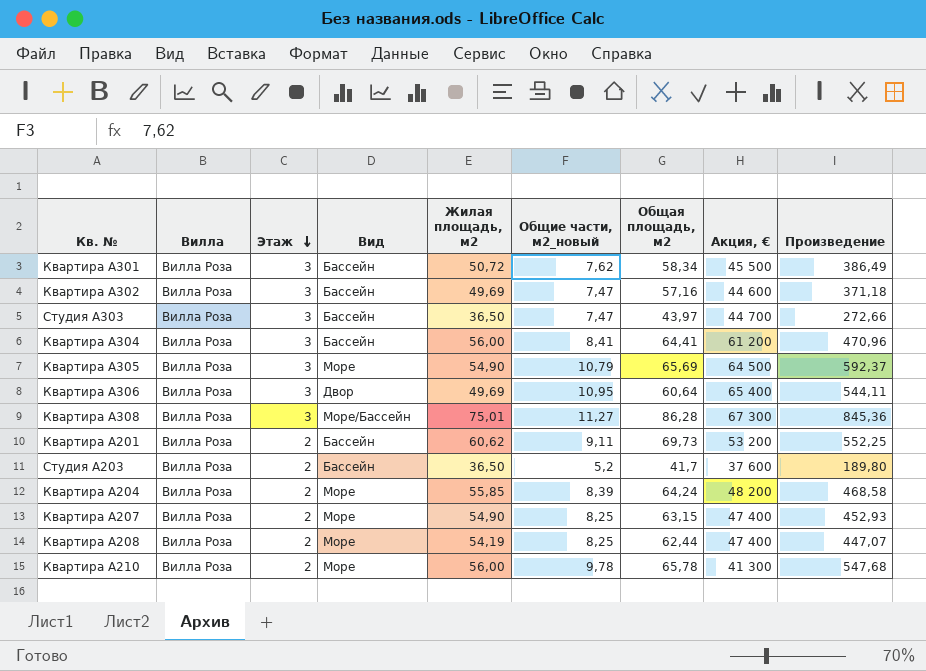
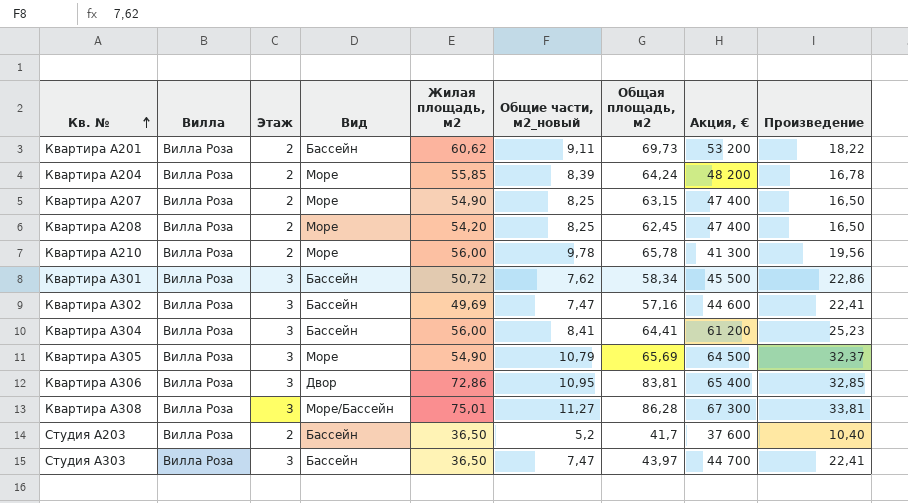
row order: Этаж descending -> Кв. № ascending
column Произведение | formula: [Жилая площадь, м2] * [Общие части, м2_новый] -> [Этаж] * [Общие части, м2_новый]
Квартира А208 | Жилая площадь, м2: 54,19 -> 54,20
Квартира А208 | Общая площадь, м2: 62,44 -> 62,45
Квартира А306 | Жилая площадь, м2: 49,69 -> 72,86
Квартира А306 | Общая площадь, м2: 60,64 -> 83,81

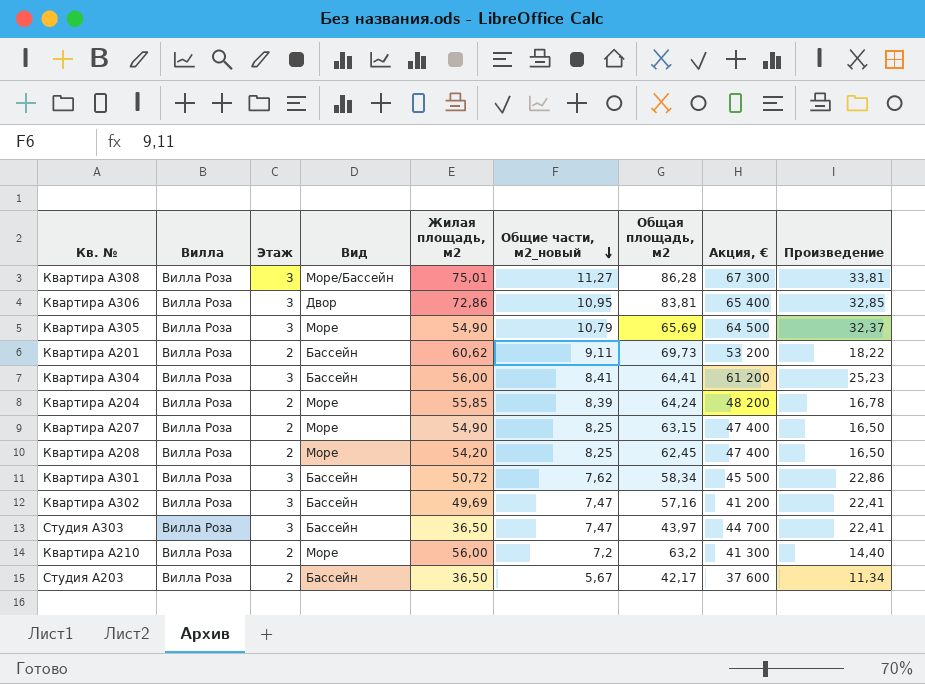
row order: Кв. № ascending -> Общие части, м2_новый descending
Квартира А302 | Акция, €: 44 600 -> 41 200
Квартира А210 | Общие части, м2_новый: 9,78 -> 7,2
Квартира А210 | Общая площадь, м2: 65,78 -> 63,2
Квартира А210 | Произведение: 19,56 -> 14,40
Студия А203 | Общие части, м2_новый: 5,2 -> 5,67
Студия А203 | Общая площадь, м2: 41,7 -> 42,17
Студия А203 | Произведение: 10,40 -> 11,34

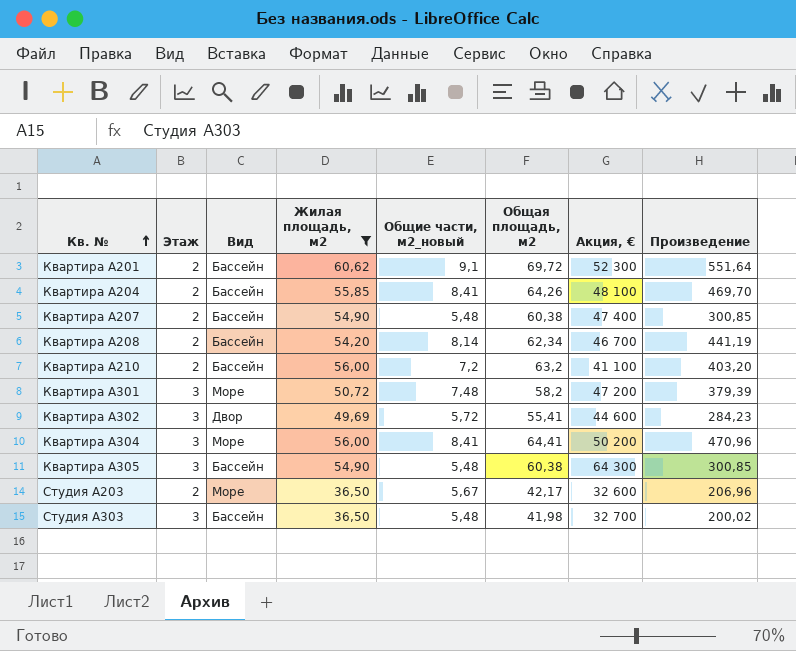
filter: none -> Жилая площадь, м2 <= 60,62
row order: Общие части, м2_новый descending -> Кв. № ascending
column Вилла | position: 2 -> none
column Произведение | formula: [Этаж] * [Общие части, м2_новый] -> [Жилая площадь, м2] * [Общие части, м2_новый]
Квартира А201 | Общие части, м2_новый: 9,11 -> 9,1
Квартира А201 | Общая площадь, м2: 69,73 -> 69,72
Квартира А201 | Акция, €: 53 200 -> 52 300
Квартира А204 | Вид: Море -> Бассейн
Квартира А204 | Общие части, м2_новый: 8,39 -> 8,41
Квартира А204 | Общая площадь, м2: 64,24 -> 64,26
Квартира А204 | Акция, €: 48 200 -> 48 100
Квартира А207 | Вид: Море -> Бассейн
Квартира А207 | Общие части, м2_новый: 8,25 -> 5,48
Квартира А207 | Общая площадь, м2: 63,15 -> 60,38
Квартира А208 | Вид: Море -> Бассейн
Квартира А208 | Общие части, м2_новый: 8,25 -> 8,14
Квартира А208 | Общая площадь, м2: 62,45 -> 62,34
Квартира А208 | Акция, €: 47 400 -> 46 700
Квартира А210 | Вид: Море -> Бассейн
Квартира А210 | Акция, €: 41 300 -> 41 100
Квартира А301 | Вид: Бассейн -> Море
Квартира А301 | Общие части, м2_новый: 7,62 -> 7,48
Квартира А301 | Общая площадь, м2: 58,34 -> 58,2
Квартира А301 | Акция, €: 45 500 -> 47 200
Квартира А302 | Вид: Бассейн -> Двор
Квартира А302 | Общие части, м2_новый: 7,47 -> 5,72
Квартира А302 | Общая площадь, м2: 57,16 -> 55,41
Квартира А302 | Акция, €: 41 200 -> 44 600
Квартира А304 | Вид: Бассейн -> Море
Квартира А304 | Акция, €: 61 200 -> 50 200
Квартира А305 | Вид: Море -> Бассейн
Квартира А305 | Общие части, м2_новый: 10,79 -> 5,48
Квартира А305 | Общая площадь, м2: 65,69 -> 60,38
Квартира А305 | Акция, €: 64 500 -> 64 300
Студия А203 | Вид: Бассейн -> Море
Студия А203 | Акция, €: 37 600 -> 32 600
Студия А303 | Общие части, м2_новый: 7,47 -> 5,48
Студия А303 | Общая площадь, м2: 43,97 -> 41,98
Студия А303 | Акция, €: 44 700 -> 32 700

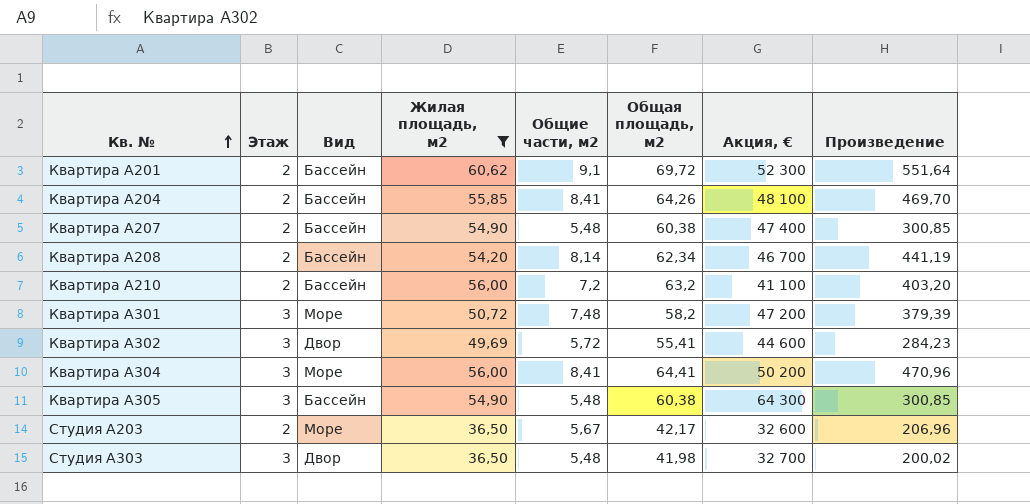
column name: Общие части, м2_новый -> Общие части, м2
Студия А303 | Вид: Бассейн -> Двор

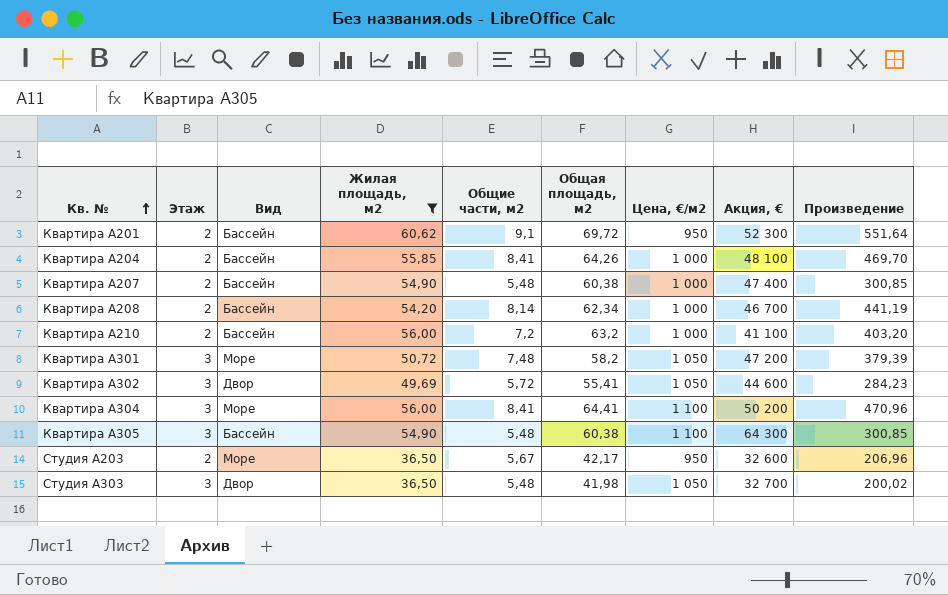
column Цена, €/м2 | position: none -> 7

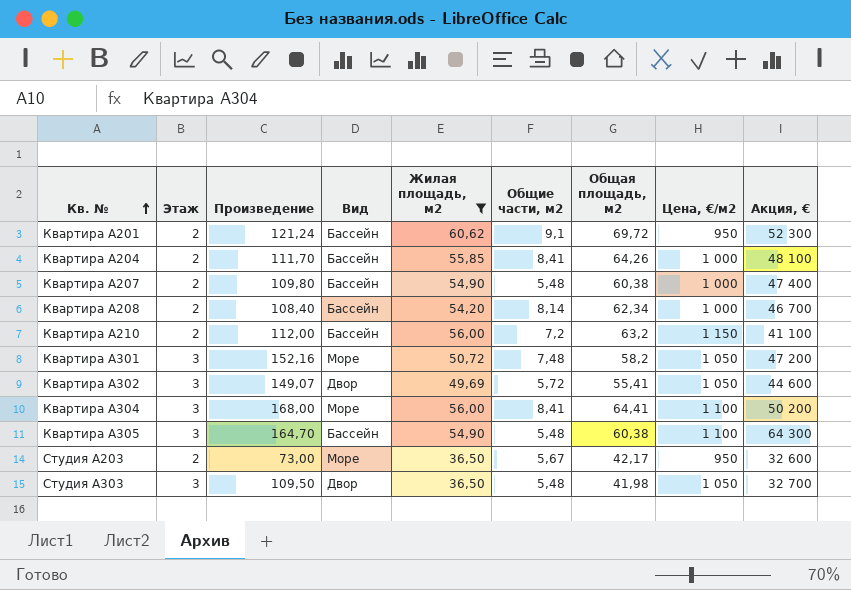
column Произведение | formula: [Жилая площадь, м2] * [Общие части, м2] -> [Этаж] * [Жилая площадь, м2]
column Произведение | position: 9 -> 3
Квартира А210 | Цена, €/м2: 1 000 -> 1 150

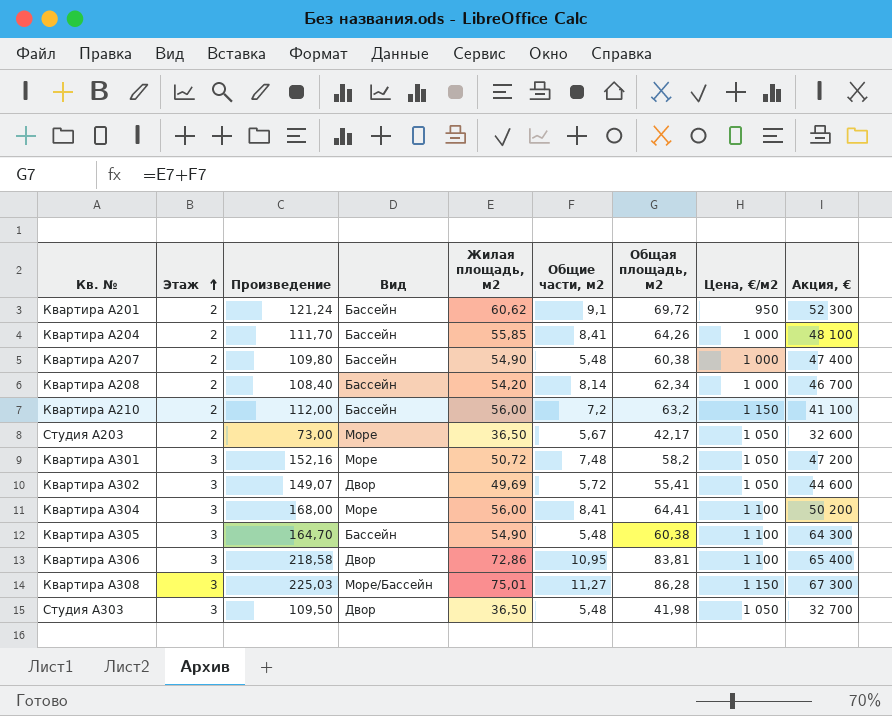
filter: Жилая площадь, м2 <= 60,62 -> none
row order: Кв. № ascending -> Этаж ascending
Студия А203 | Цена, €/м2: 950 -> 1 050

